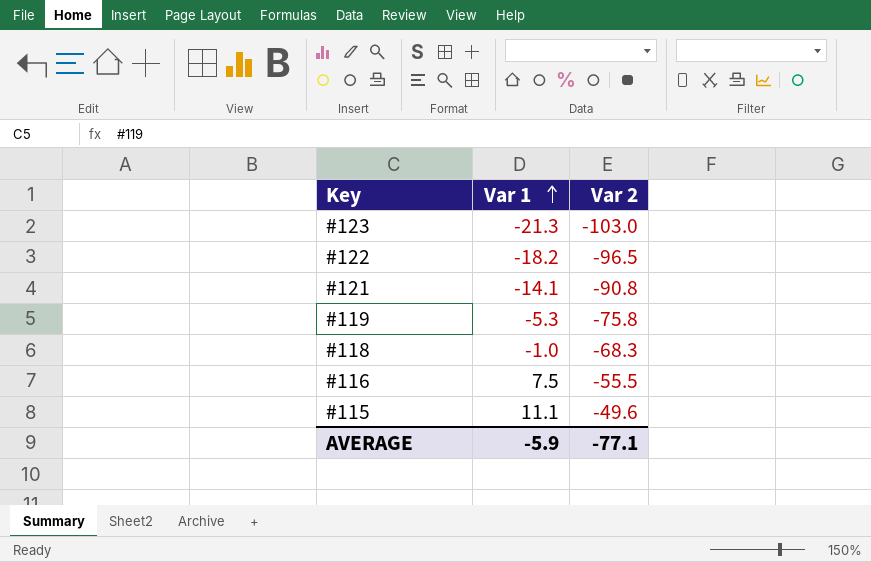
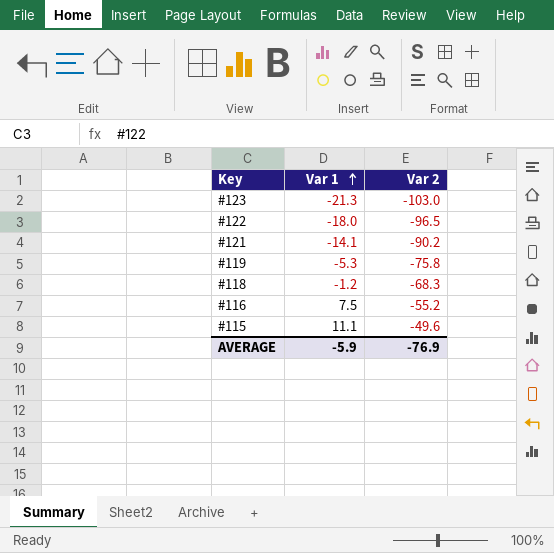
#122 | Var 1: -18.2 -> -18.0
#121 | Var 2: -90.8 -> -90.2
#118 | Var 1: -1.0 -> -1.2
#116 | Var 2: -55.5 -> -55.2
AVERAGE | Var 2: -77.1 -> -76.9

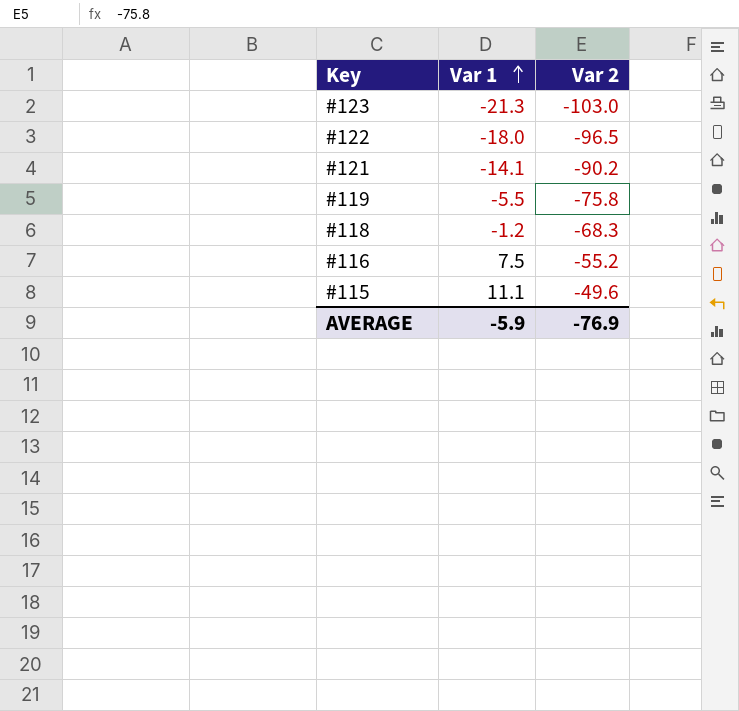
#119 | Var 1: -5.3 -> -5.5

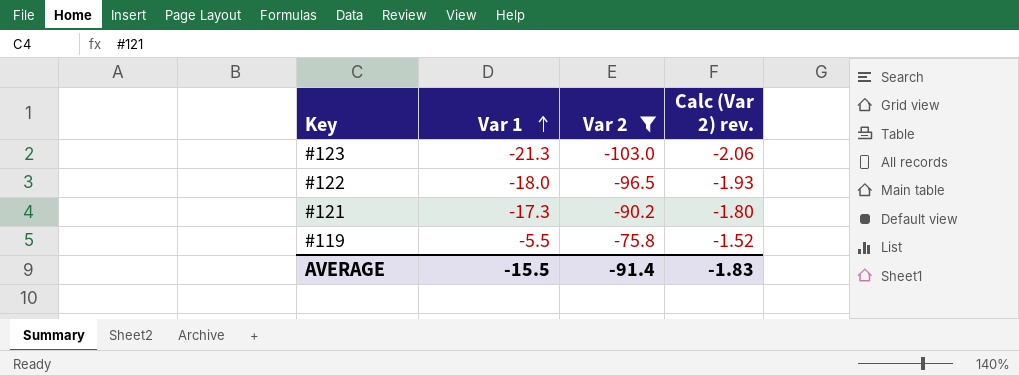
filter: none -> Var 2 <= -75.8
column Calc (Var 2) rev. | formula: none -> [Var 2] * 0.02
#121 | Var 1: -14.1 -> -17.3
AVERAGE | Var 1: -5.9 -> -15.5
AVERAGE | Var 2: -76.9 -> -91.4

